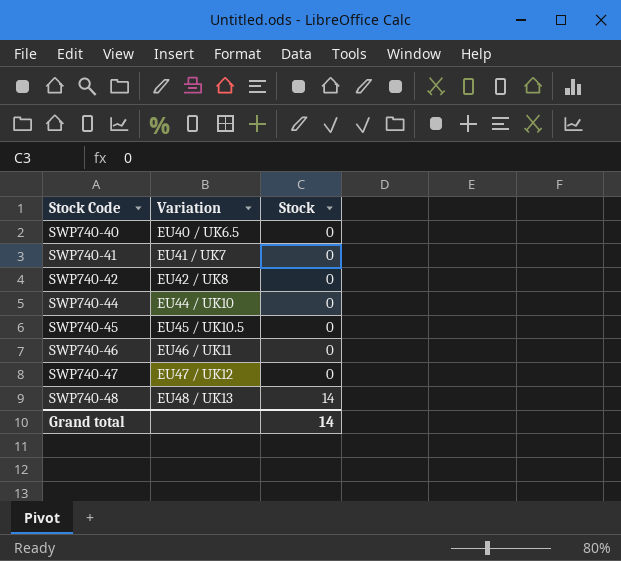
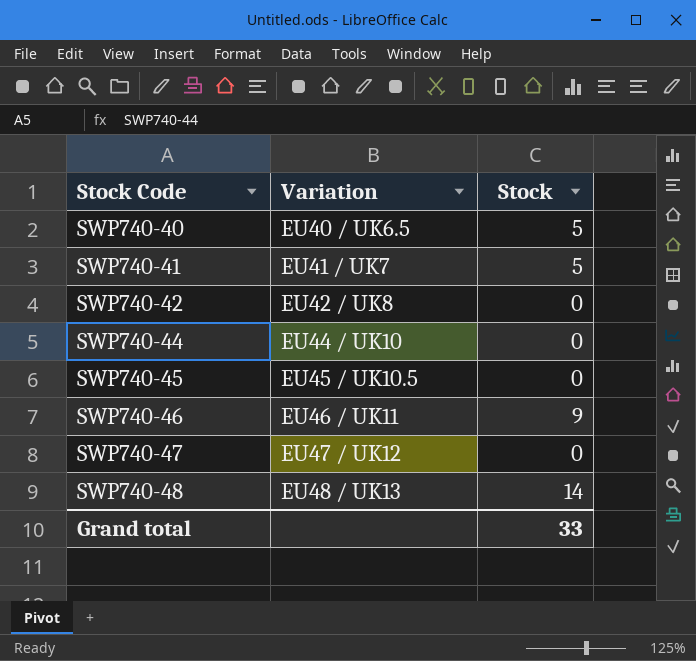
SWP740-40 | Stock: 0 -> 5
SWP740-41 | Stock: 0 -> 5
SWP740-46 | Stock: 0 -> 9
Grand total | Stock: 14 -> 33

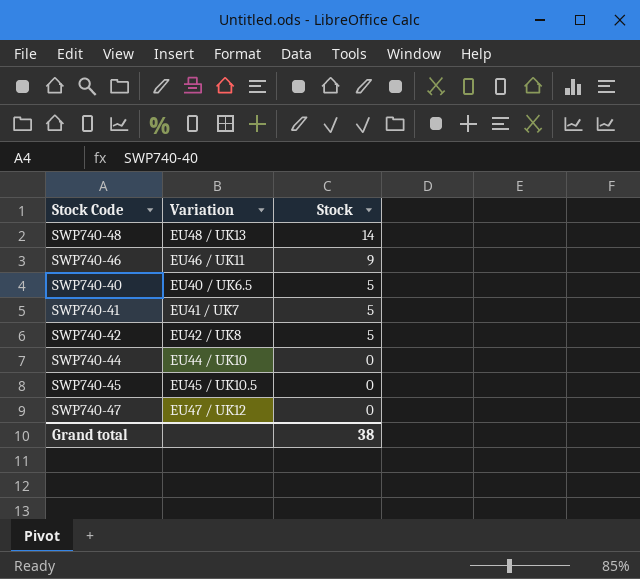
row order: Stock Code ascending -> Stock descending
SWP740-42 | Stock: 0 -> 5
Grand total | Stock: 33 -> 38

